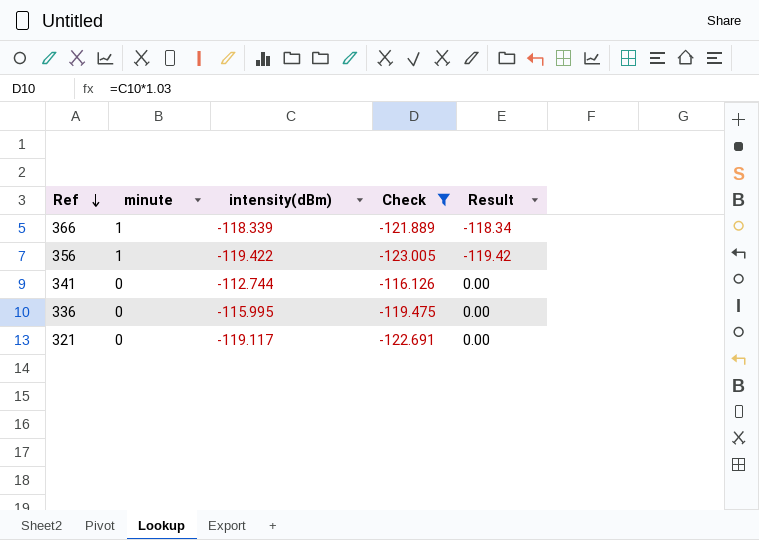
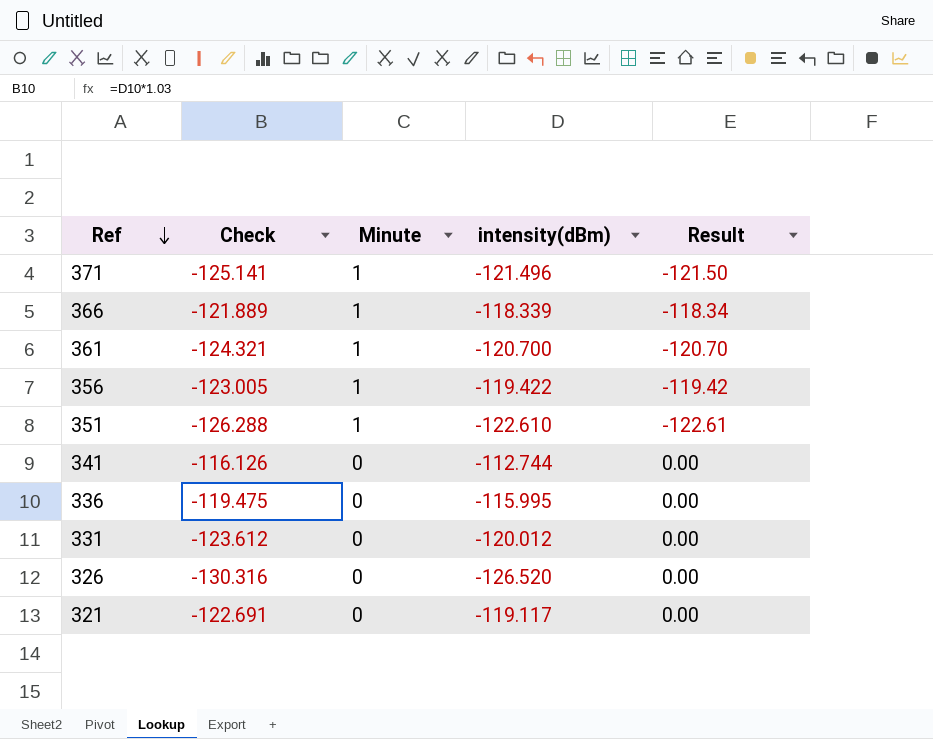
filter: Check >= -123.005 -> none
column Check | position: 4 -> 2
column name: minute -> Minute

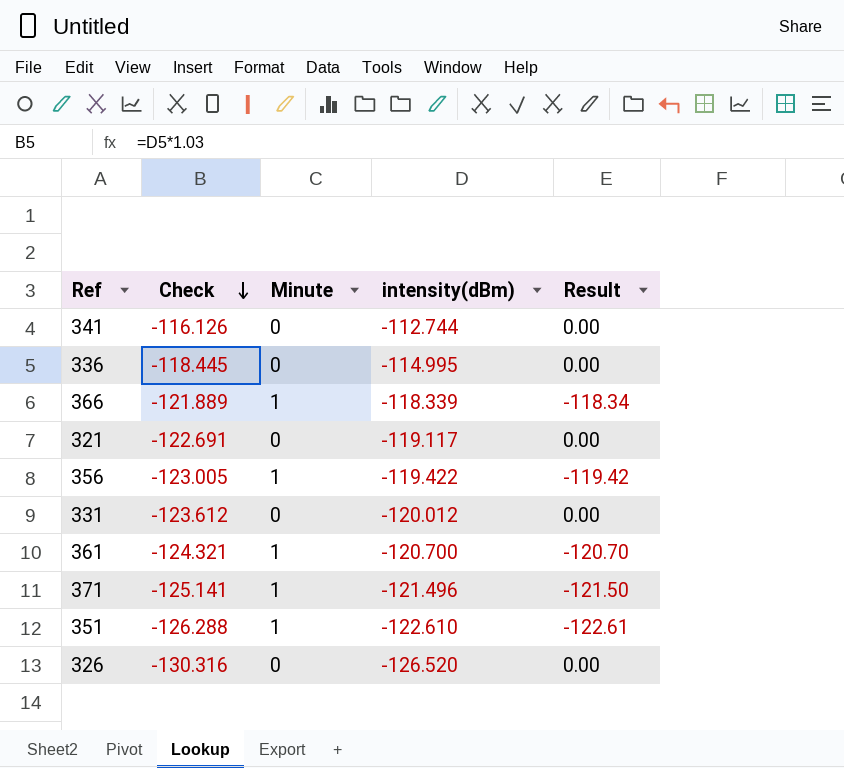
row order: Ref descending -> Check descending
336 | Check: -119.475 -> -118.445
336 | intensity(dBm): -115.995 -> -114.995

